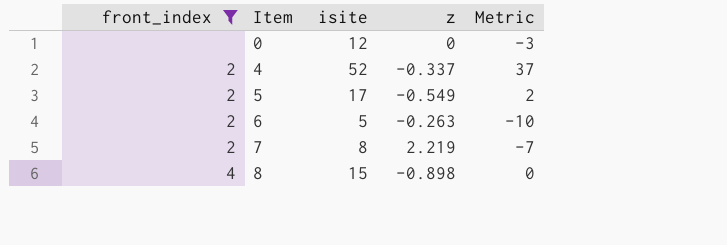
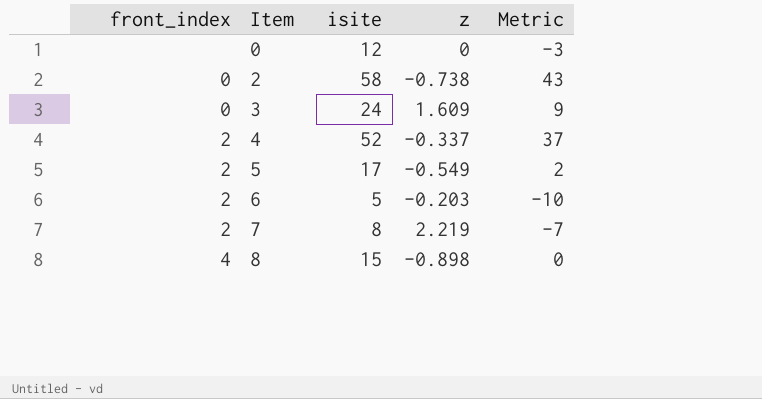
filter: front_index != 0 -> none
6 | z: -0.263 -> -0.203

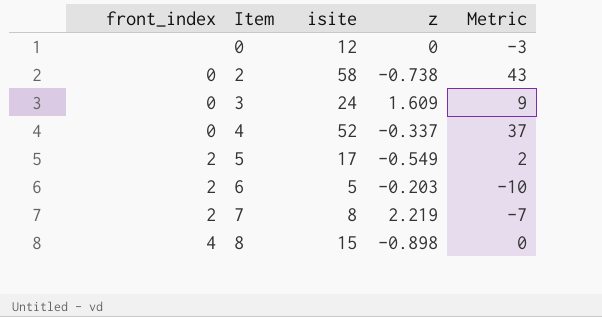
4 | front_index: 2 -> 0

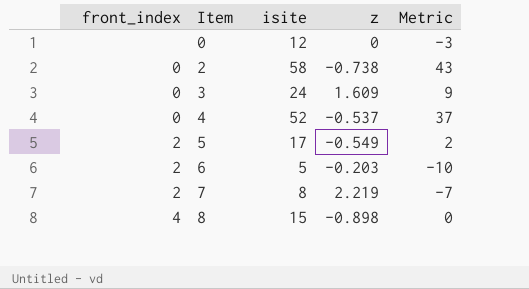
4 | z: -0.337 -> -0.537

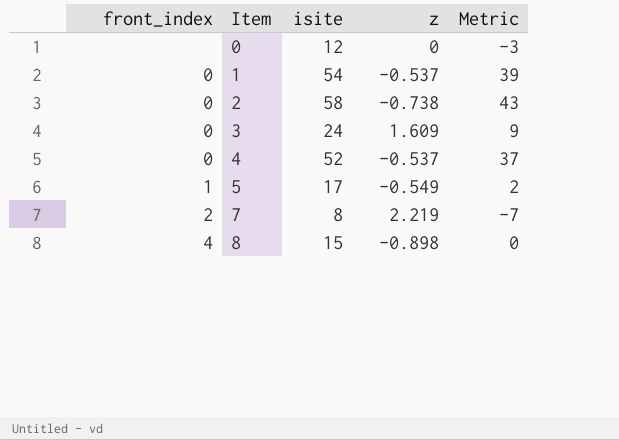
row 6: 2 | 5 | -0.203 | -10 -> none
row 1: none -> 0 | 54 | -0.537 | 39
5 | front_index: 2 -> 1

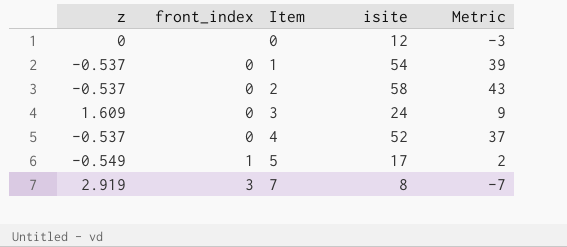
column z | position: 4 -> 1
row 8: 4 | 15 | -0.898 | 0 -> none
2 | z: -0.738 -> -0.537
7 | z: 2.219 -> 2.919
7 | front_index: 2 -> 3

